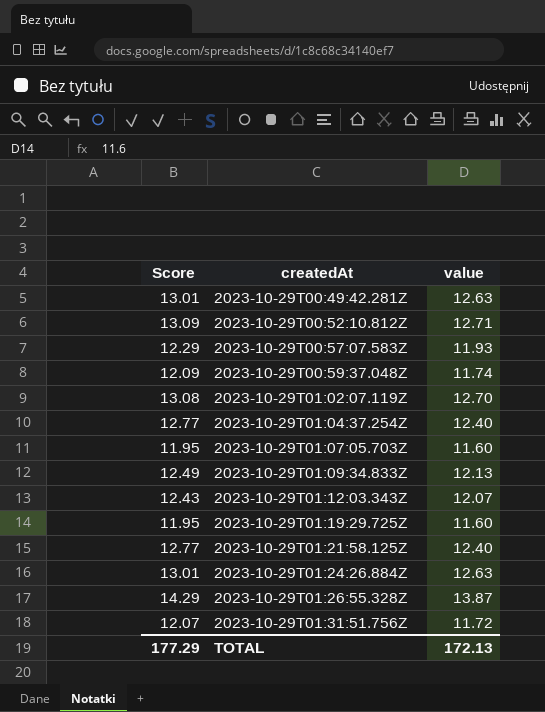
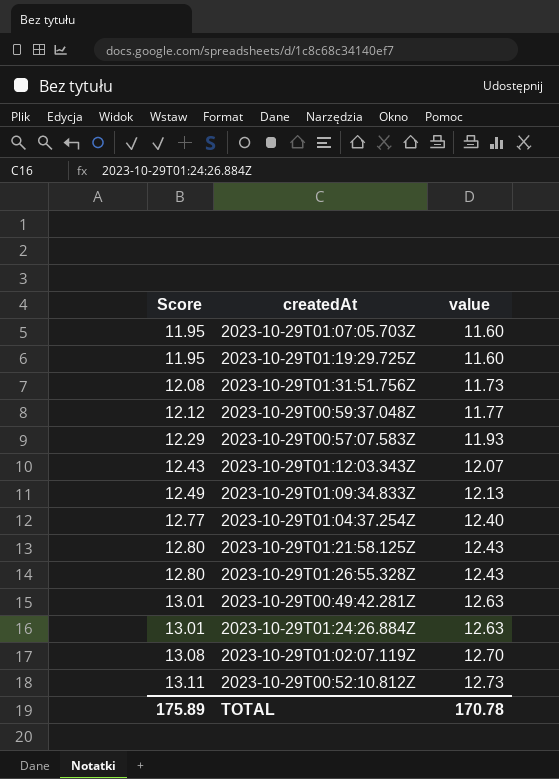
row order: createdAt ascending -> Score ascending
2023-10-29T01:31:51.756Z | Score: 12.07 -> 12.08
2023-10-29T01:31:51.756Z | value: 11.72 -> 11.73
2023-10-29T00:59:37.048Z | Score: 12.09 -> 12.12
2023-10-29T00:59:37.048Z | value: 11.74 -> 11.77
2023-10-29T01:21:58.125Z | Score: 12.77 -> 12.80
2023-10-29T01:21:58.125Z | value: 12.40 -> 12.43
2023-10-29T01:26:55.328Z | Score: 14.29 -> 12.80
2023-10-29T01:26:55.328Z | value: 13.87 -> 12.43
2023-10-29T00:52:10.812Z | Score: 13.09 -> 13.11
2023-10-29T00:52:10.812Z | value: 12.71 -> 12.73
TOTAL | Score: 177.29 -> 175.89
TOTAL | value: 172.13 -> 170.78

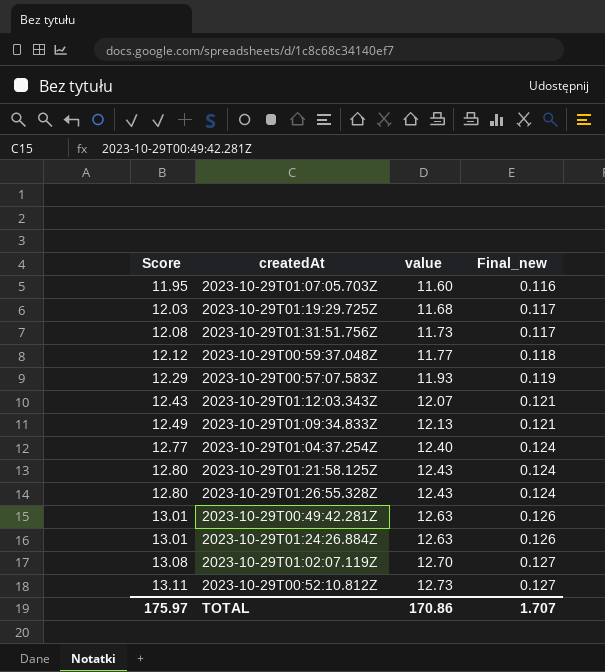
column Final_new | formula: none -> [value] * 0.01
2023-10-29T01:19:29.725Z | Score: 11.95 -> 12.03
2023-10-29T01:19:29.725Z | value: 11.60 -> 11.68
TOTAL | Score: 175.89 -> 175.97
TOTAL | value: 170.78 -> 170.86

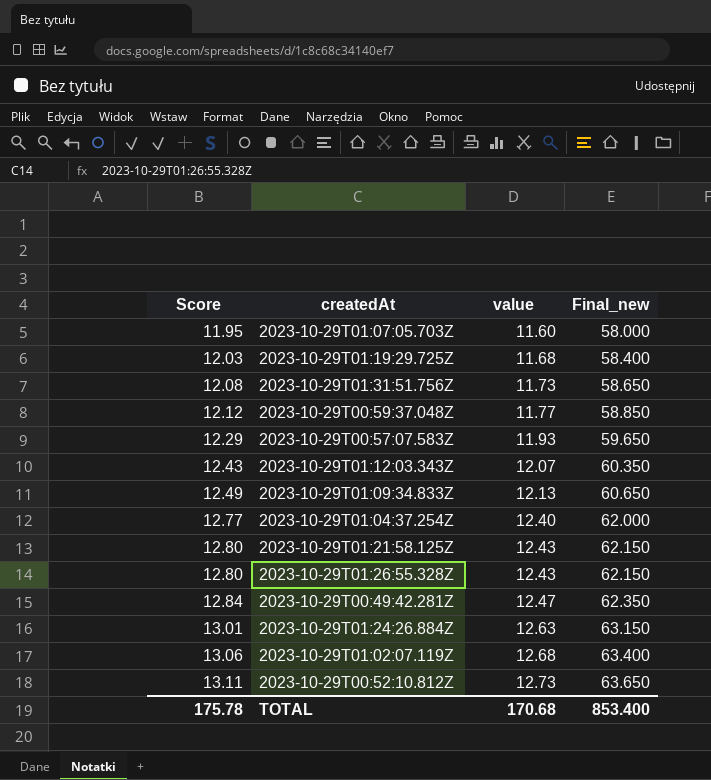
column Final_new | formula: [value] * 0.01 -> [value] * 5
2023-10-29T00:49:42.281Z | Score: 13.01 -> 12.84
2023-10-29T00:49:42.281Z | value: 12.63 -> 12.47
2023-10-29T01:02:07.119Z | Score: 13.08 -> 13.06
2023-10-29T01:02:07.119Z | value: 12.70 -> 12.68
TOTAL | Score: 175.97 -> 175.78
TOTAL | value: 170.86 -> 170.68
TOTAL | Final_new: 1.707 -> 853.400

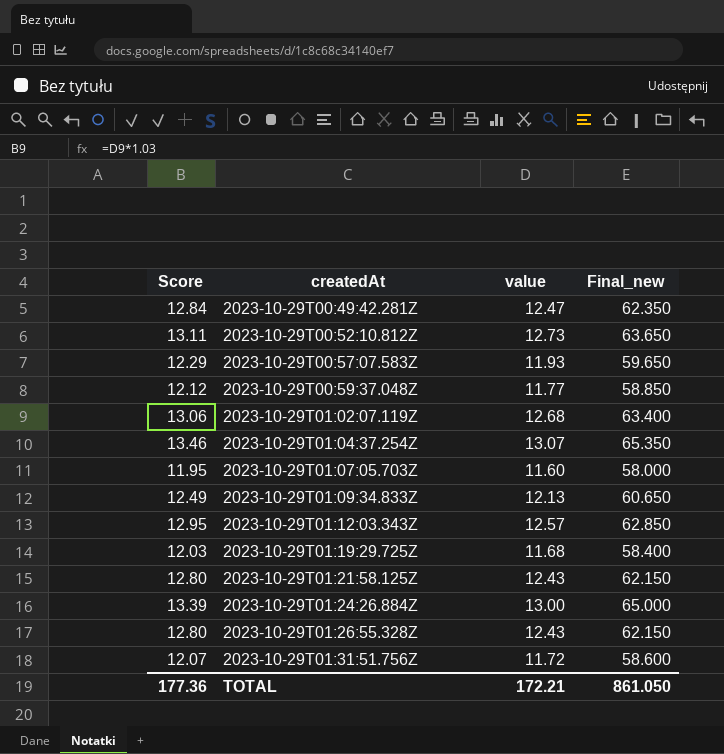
row order: Score ascending -> createdAt ascending
2023-10-29T01:04:37.254Z | Score: 12.77 -> 13.46
2023-10-29T01:04:37.254Z | value: 12.40 -> 13.07
2023-10-29T01:04:37.254Z | Final_new: 62.000 -> 65.350
2023-10-29T01:12:03.343Z | Score: 12.43 -> 12.95
2023-10-29T01:12:03.343Z | value: 12.07 -> 12.57
2023-10-29T01:12:03.343Z | Final_new: 60.350 -> 62.850
2023-10-29T01:24:26.884Z | Score: 13.01 -> 13.39
2023-10-29T01:24:26.884Z | value: 12.63 -> 13.00
2023-10-29T01:24:26.884Z | Final_new: 63.150 -> 65.000
2023-10-29T01:31:51.756Z | Score: 12.08 -> 12.07
2023-10-29T01:31:51.756Z | value: 11.73 -> 11.72
2023-10-29T01:31:51.756Z | Final_new: 58.650 -> 58.600
TOTAL | Score: 175.78 -> 177.36
TOTAL | value: 170.68 -> 172.21
TOTAL | Final_new: 853.400 -> 861.050

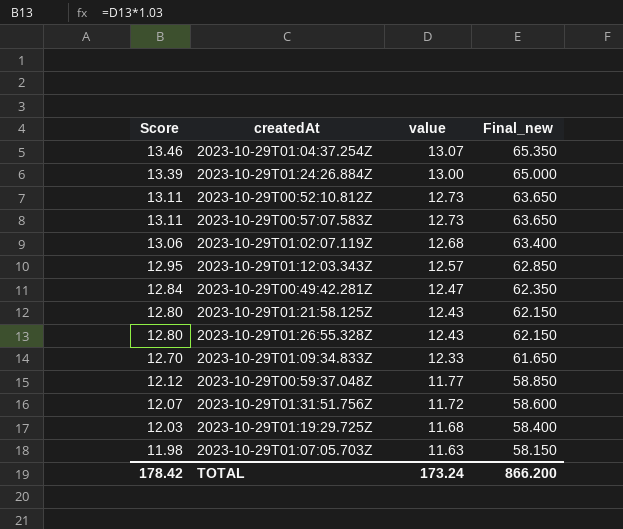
row order: createdAt ascending -> Score descending
2023-10-29T00:57:07.583Z | Score: 12.29 -> 13.11
2023-10-29T00:57:07.583Z | value: 11.93 -> 12.73
2023-10-29T00:57:07.583Z | Final_new: 59.650 -> 63.650
2023-10-29T01:09:34.833Z | Score: 12.49 -> 12.70
2023-10-29T01:09:34.833Z | value: 12.13 -> 12.33
2023-10-29T01:09:34.833Z | Final_new: 60.650 -> 61.650
2023-10-29T01:07:05.703Z | Score: 11.95 -> 11.98
2023-10-29T01:07:05.703Z | value: 11.60 -> 11.63
2023-10-29T01:07:05.703Z | Final_new: 58.000 -> 58.150
TOTAL | Score: 177.36 -> 178.42
TOTAL | value: 172.21 -> 173.24
TOTAL | Final_new: 861.050 -> 866.200

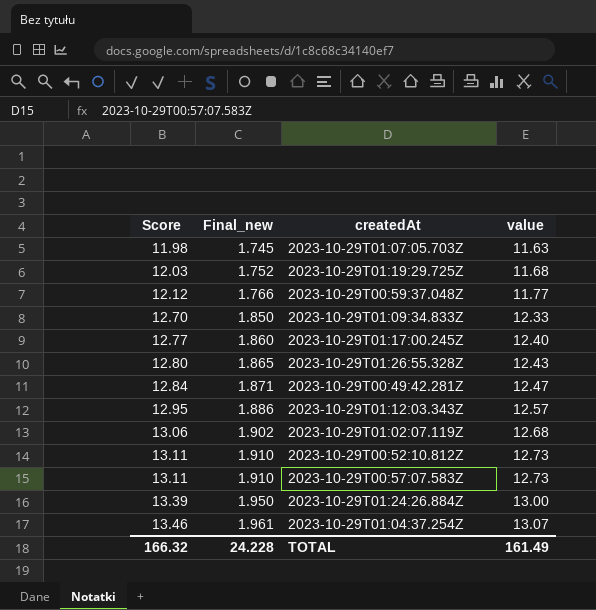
row order: Score descending -> Score ascending
column Final_new | formula: [value] * 5 -> [value] * 0.15
column Final_new | position: 4 -> 2
row 2023-10-29T01:21:58.125Z: 12.80 | 12.43 | 62.150 -> none
row 2023-10-29T01:31:51.756Z: 12.07 | 11.72 | 58.600 -> none
row 2023-10-29T01:17:00.245Z: none -> 12.77 | 1.860 | 12.40
TOTAL | Score: 178.42 -> 166.32
TOTAL | Final_new: 866.200 -> 24.228
TOTAL | value: 173.24 -> 161.49

